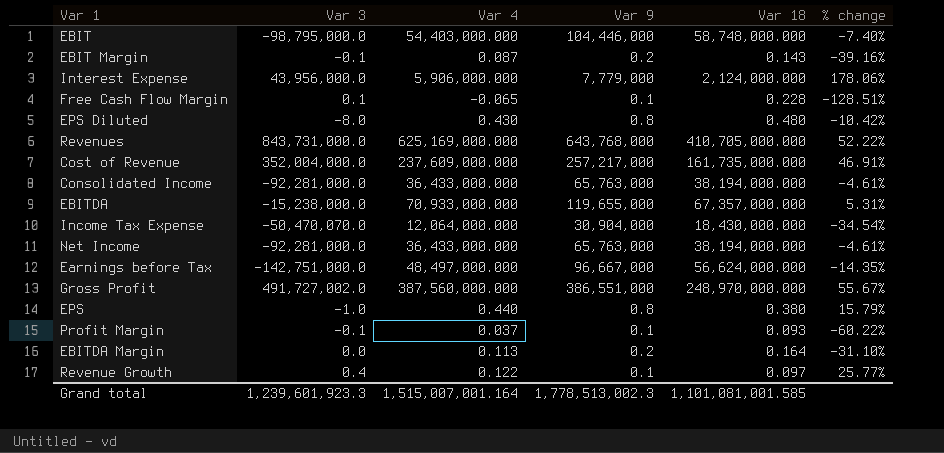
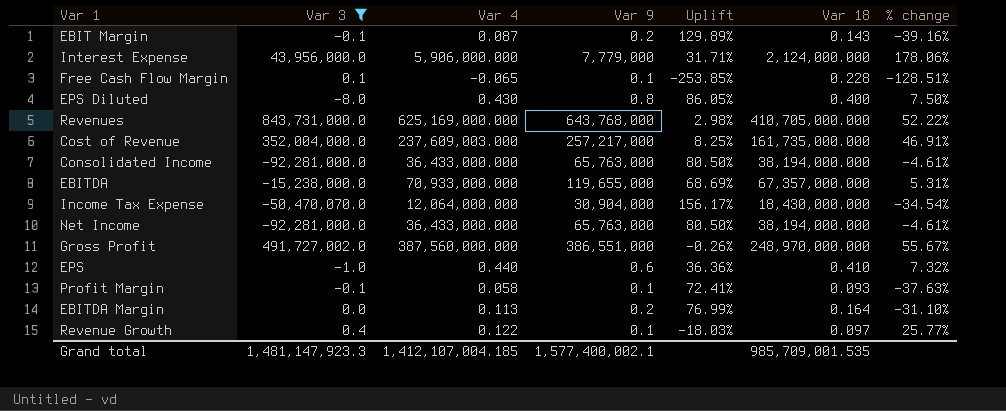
filter: none -> Var 3 >= -92,281,000.0
column Uplift | formula: none -> ([Var 9] - [Var 4]) / [Var 4]
EPS Diluted | Var 18: 0.480 -> 0.400
EPS Diluted | % change: -10.42% -> 7.50%
Cost of Revenue | Var 4: 237,609,000.000 -> 237,609,003.000
EPS | Var 9: 0.8 -> 0.6
EPS | Var 18: 0.380 -> 0.410
EPS | % change: 15.79% -> 7.32%
Profit Margin | Var 4: 0.037 -> 0.058
Profit Margin | % change: -60.22% -> -37.63%
Grand total | Var 3: 1,239,601,923.3 -> 1,481,147,923.3
Grand total | Var 4: 1,515,007,001.164 -> 1,412,107,004.185
Grand total | Var 9: 1,778,513,002.3 -> 1,577,400,002.1
Grand total | Var 18: 1,101,081,001.585 -> 985,709,001.535

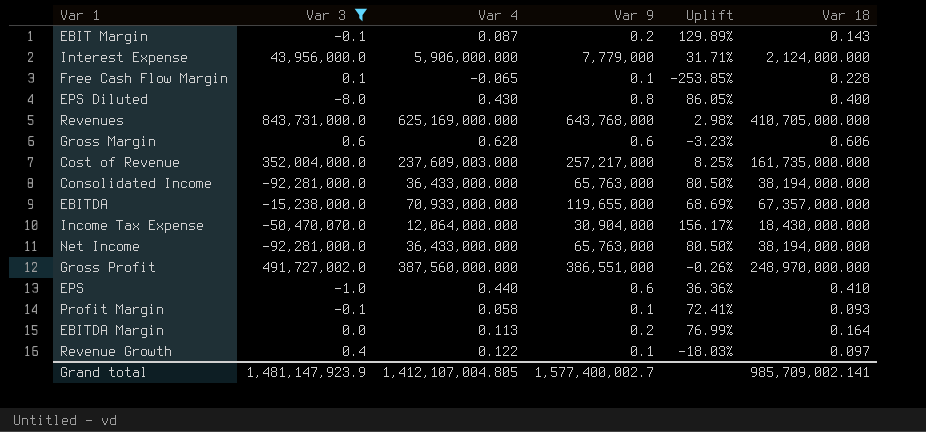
column % change | formula: ([Var 4] - [Var 18]) / [Var 18] -> none
row Gross Margin: none -> 0.6 | 0.620 | 0.6 | -3.23% | 0.606
Grand total | Var 3: 1,481,147,923.3 -> 1,481,147,923.9
Grand total | Var 4: 1,412,107,004.185 -> 1,412,107,004.805
Grand total | Var 9: 1,577,400,002.1 -> 1,577,400,002.7
Grand total | Var 18: 985,709,001.535 -> 985,709,002.141

